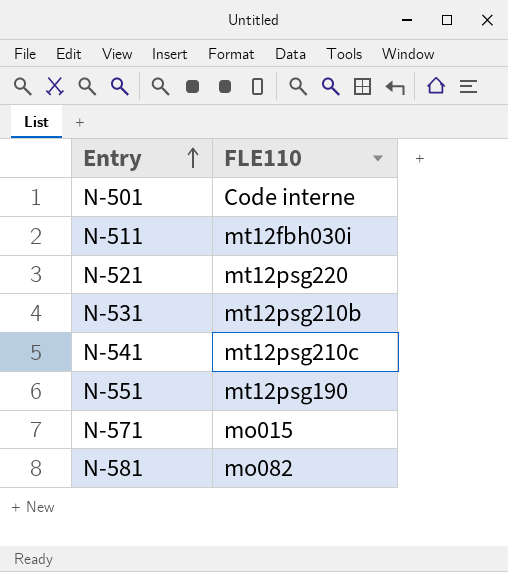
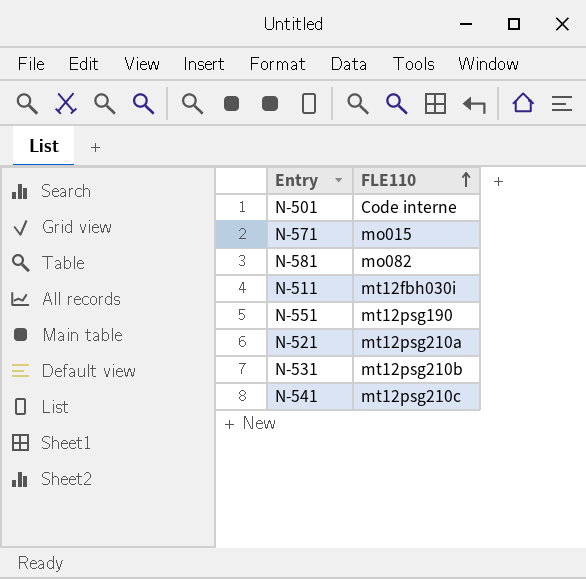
row order: Entry ascending -> FLE110 ascending
N-521 | FLE110: mt12psg220 -> mt12psg210a

